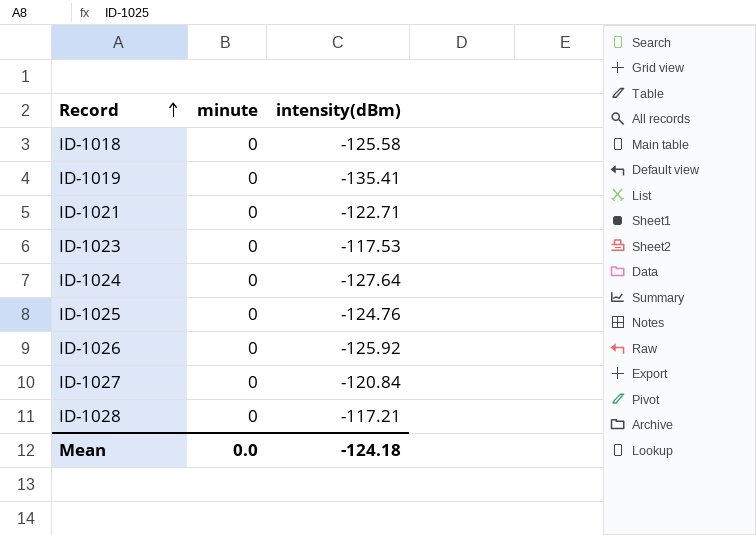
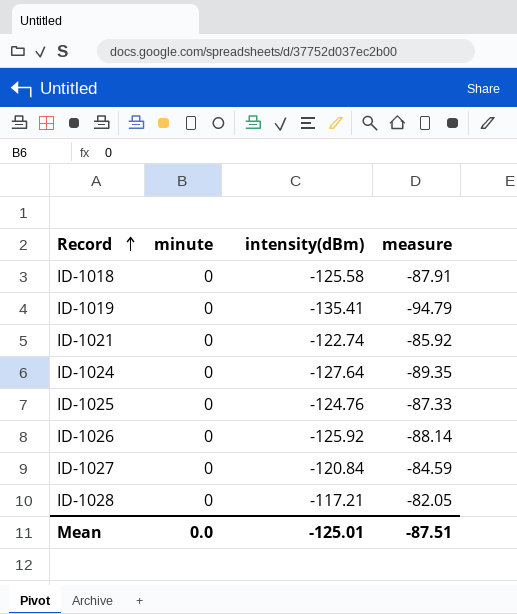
column measure | formula: none -> [intensity(dBm)] * 0.7
row ID-1023: 0 | -117.53 -> none
ID-1021 | intensity(dBm): -122.71 -> -122.74
Mean | intensity(dBm): -124.18 -> -125.01

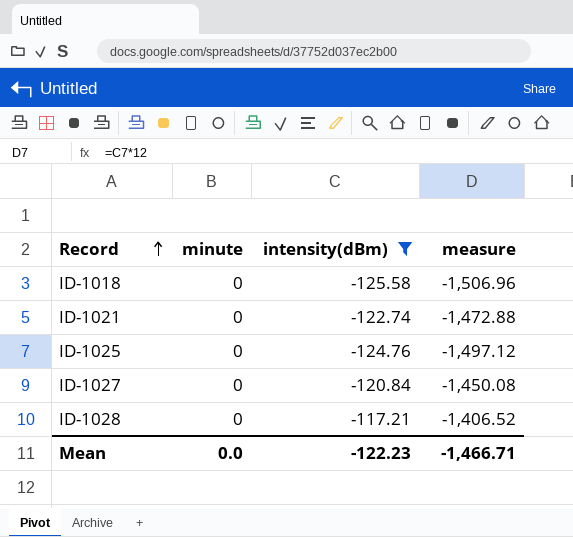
filter: none -> intensity(dBm) >= -125.58
column measure | formula: [intensity(dBm)] * 0.7 -> [intensity(dBm)] * 12
Mean | intensity(dBm): -125.01 -> -122.23
Mean | measure: -87.51 -> -1,466.71

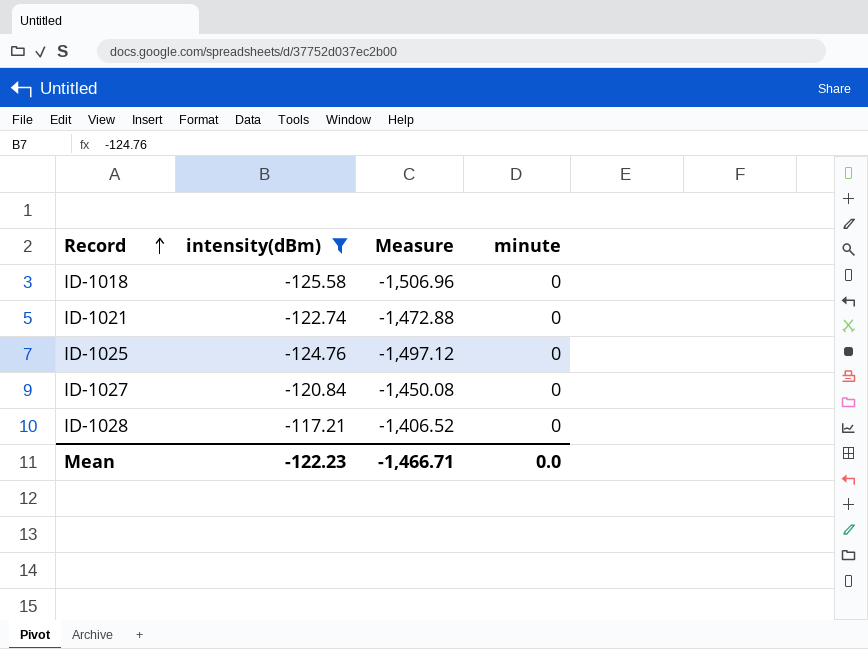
column name: measure -> Measure
column minute | position: 2 -> 4

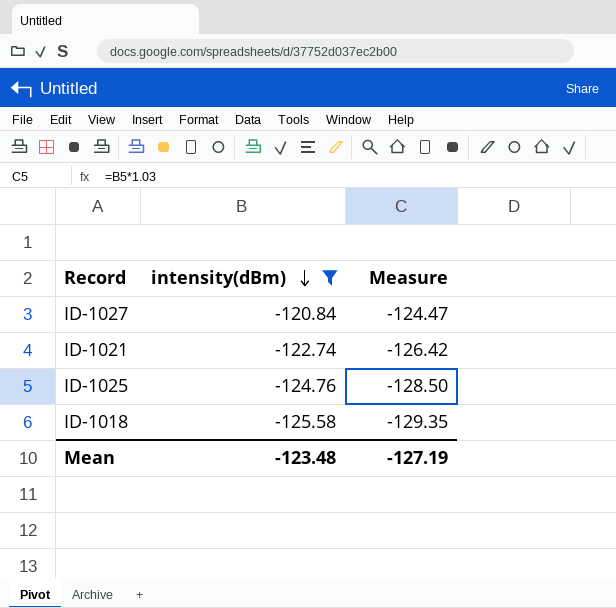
row order: Record ascending -> intensity(dBm) descending
column minute | position: 4 -> none
column Measure | formula: [intensity(dBm)] * 12 -> [intensity(dBm)] * 1.03
row ID-1028: -117.21 | -1,406.52 | 0 -> none
Mean | intensity(dBm): -122.23 -> -123.48
Mean | Measure: -1,466.71 -> -127.19

